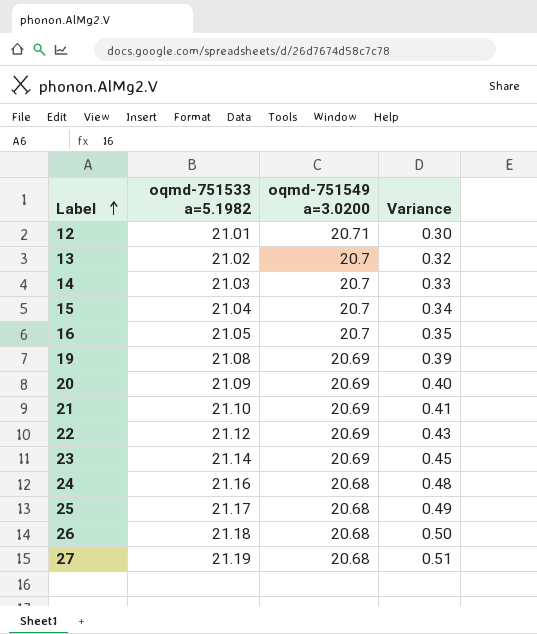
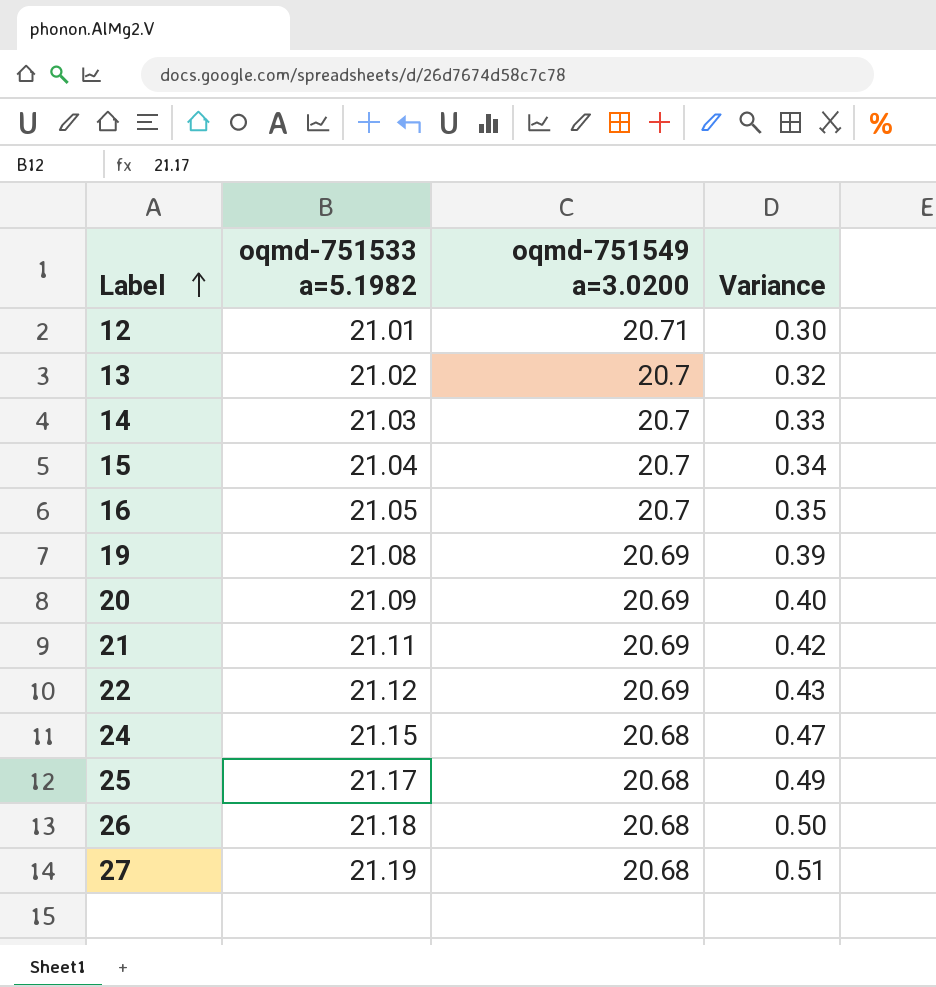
row 23: 21.14 | 20.69 | 0.45 -> none
21 | oqmd-751533 a=5.1982: 21.10 -> 21.11
21 | Variance: 0.41 -> 0.42
24 | oqmd-751533 a=5.1982: 21.16 -> 21.15
24 | Variance: 0.48 -> 0.47

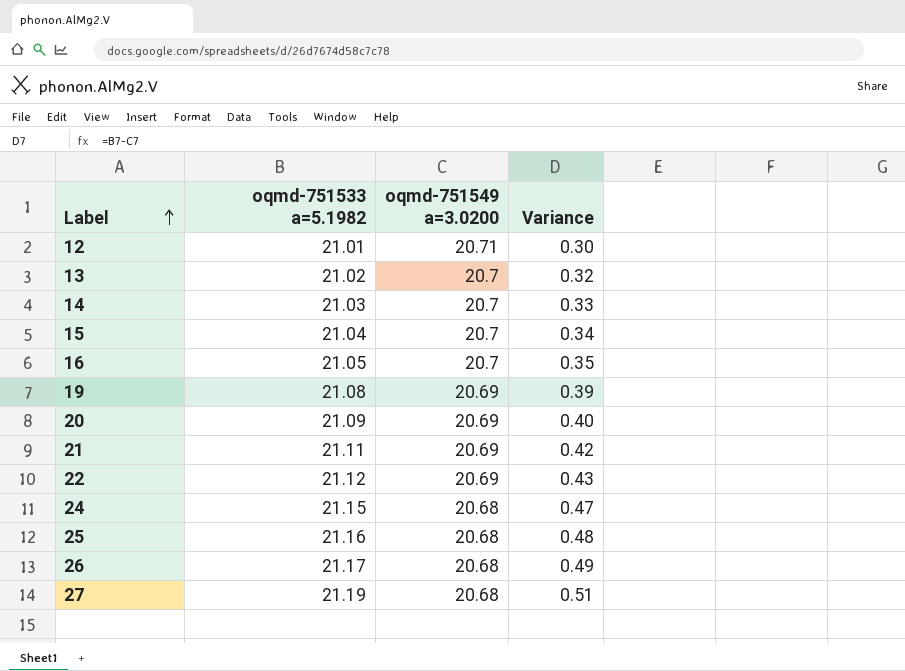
25 | oqmd-751533 a=5.1982: 21.17 -> 21.16
25 | Variance: 0.49 -> 0.48
26 | oqmd-751533 a=5.1982: 21.18 -> 21.17
26 | Variance: 0.50 -> 0.49

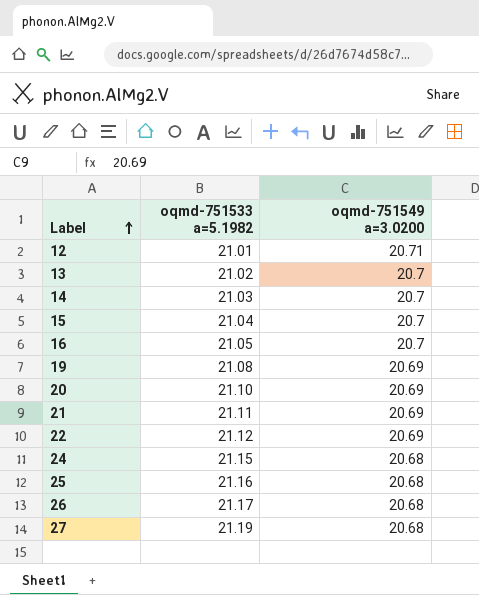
column Variance | formula: [oqmd-751533 a=5.1982] - [oqmd-751549 a=3.0200] -> none
20 | oqmd-751533 a=5.1982: 21.09 -> 21.10

